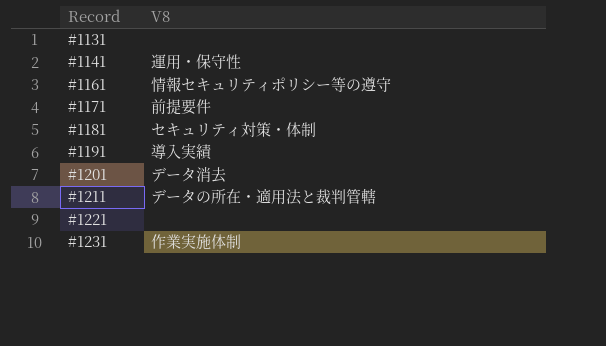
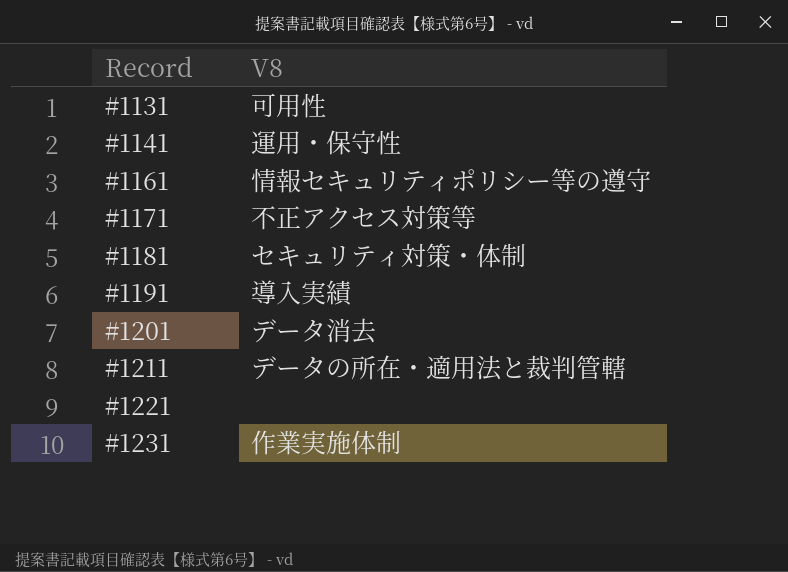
#1131 | V8: none -> 可用性
#1171 | V8: 前提要件 -> 不正アクセス対策等

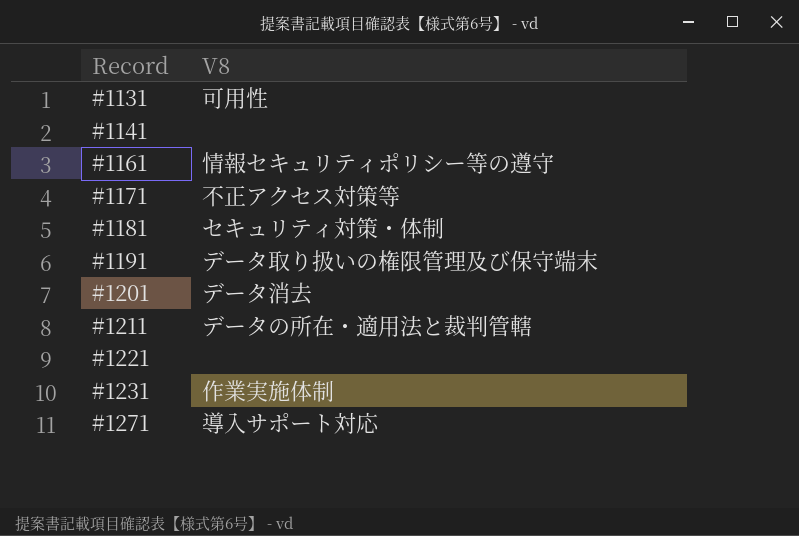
#1141 | V8: 運用・保守性 -> none
#1191 | V8: 導入実績 -> データ取り扱いの権限管理及び保守端末
row #1271: none -> 導入サポート対応

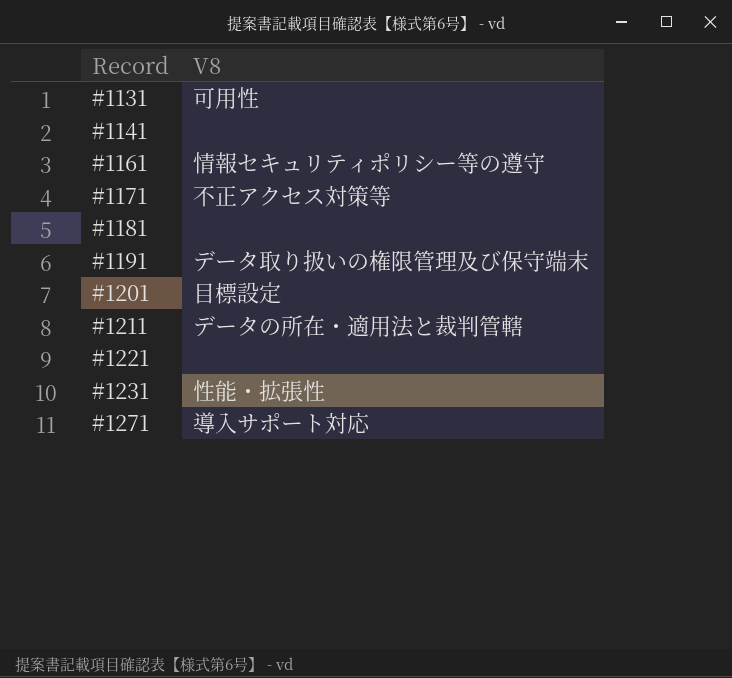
#1181 | V8: セキュリティ対策・体制 -> none
#1201 | V8: データ消去 -> 目標設定
#1231 | V8: 作業実施体制 -> 性能・拡張性

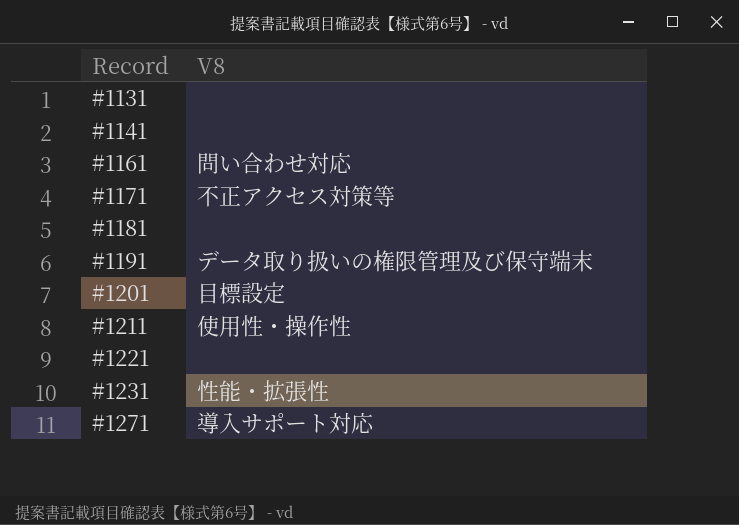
#1131 | V8: 可用性 -> none
#1161 | V8: 情報セキュリティポリシー等の遵守 -> 問い合わせ対応
#1211 | V8: データの所在・適用法と裁判管轄 -> 使用性・操作性

